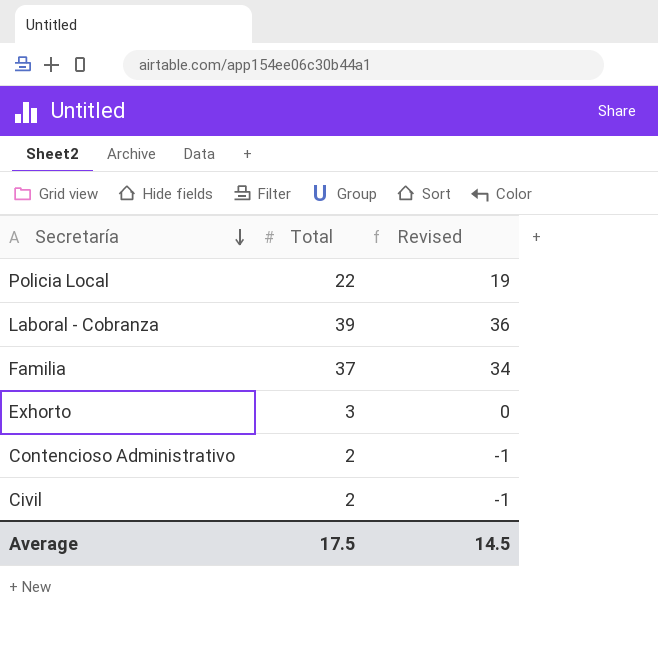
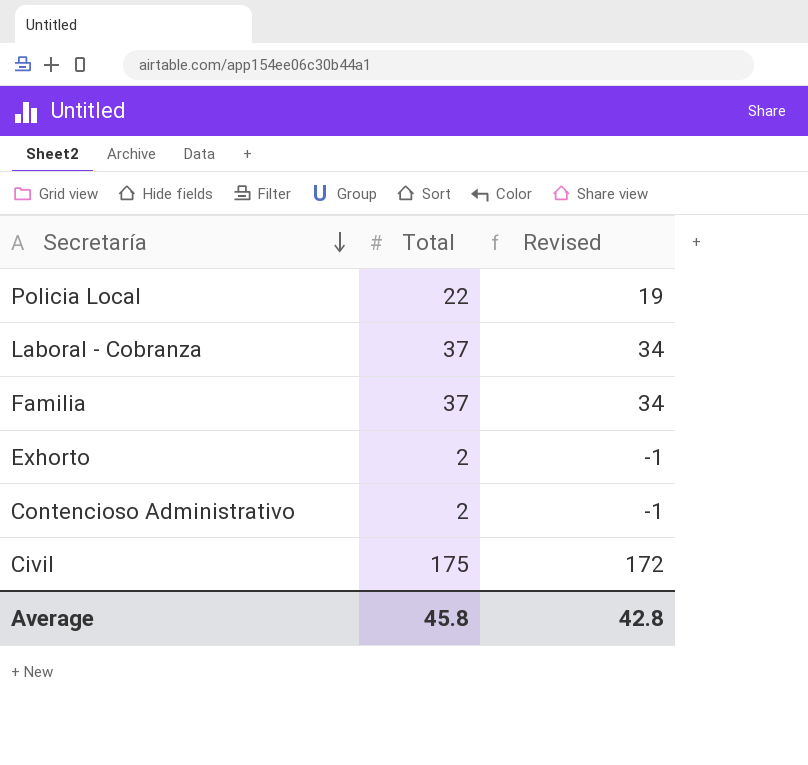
Laboral - Cobranza | Total: 39 -> 37
Laboral - Cobranza | Revised: 36 -> 34
Exhorto | Total: 3 -> 2
Exhorto | Revised: 0 -> -1
Civil | Total: 2 -> 175
Civil | Revised: -1 -> 172
Average | Total: 17.5 -> 45.8
Average | Revised: 14.5 -> 42.8

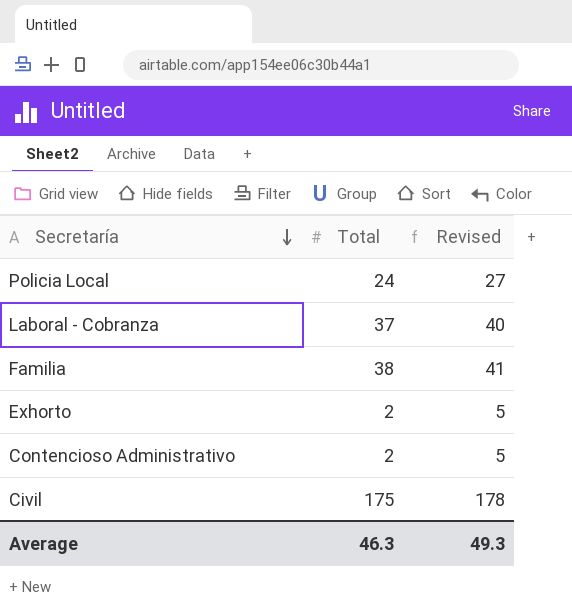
column Revised | formula: [Total] - 3 -> [Total] + 3
Policia Local | Total: 22 -> 24
Familia | Total: 37 -> 38
Average | Total: 45.8 -> 46.3
Average | Revised: 42.8 -> 49.3

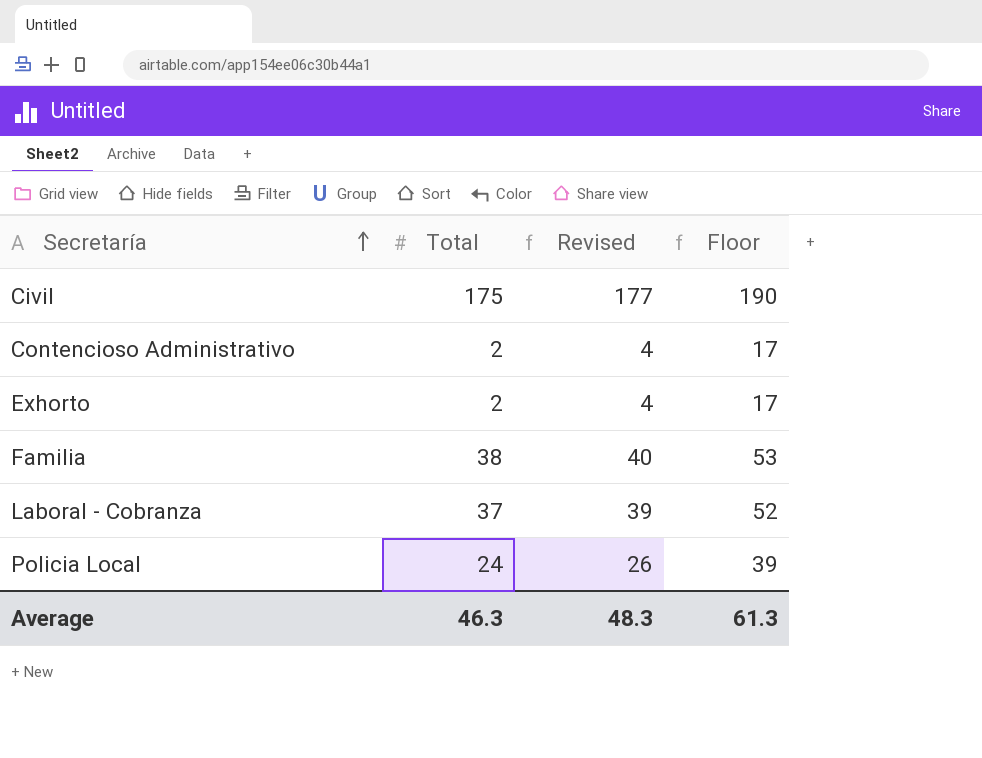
row order: Secretaría descending -> Secretaría ascending
column Revised | formula: [Total] + 3 -> [Total] + 2
column Floor | formula: none -> [Total] + 15
Average | Revised: 49.3 -> 48.3

